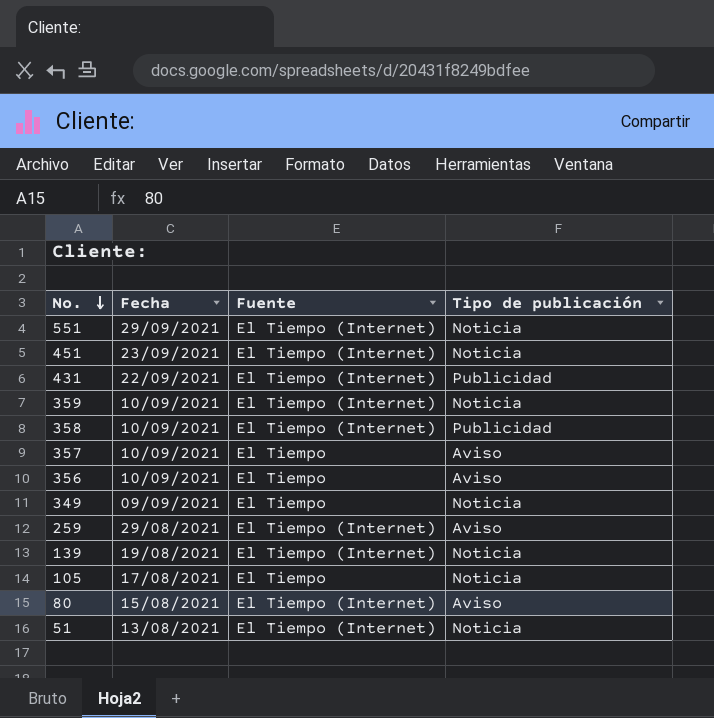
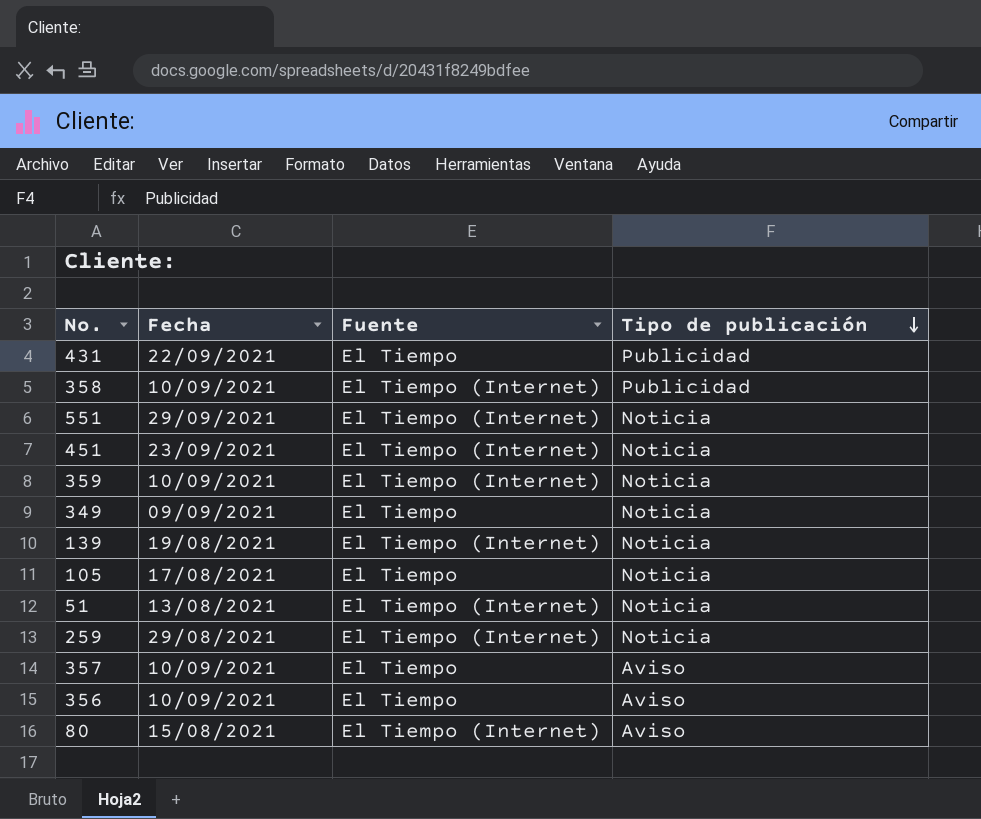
row order: No. descending -> Tipo de publicación descending
431 | Fuente: El Tiempo (Internet) -> El Tiempo
259 | Tipo de publicación: Aviso -> Noticia

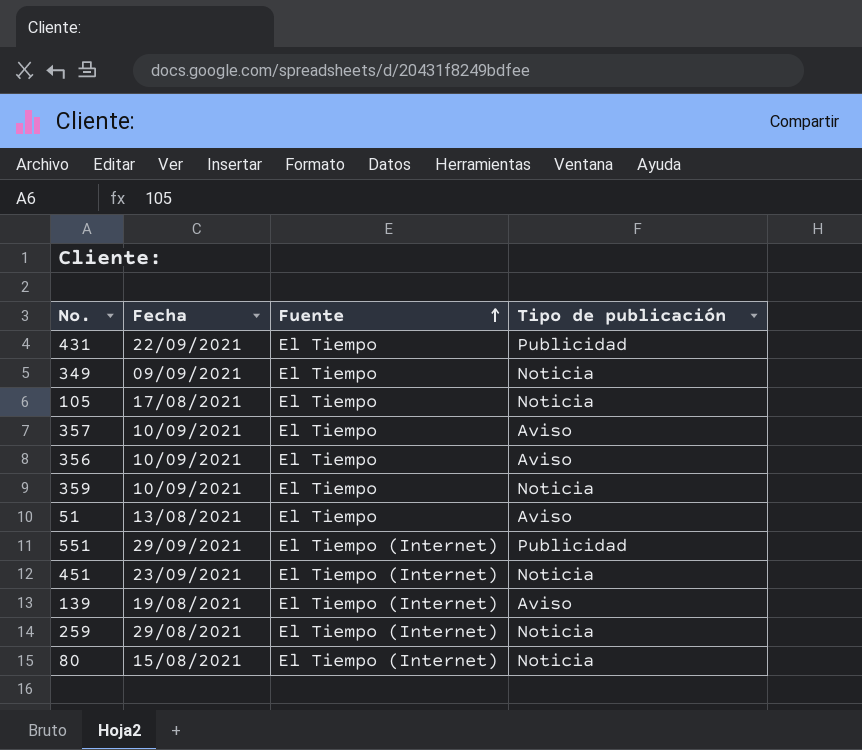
row order: Tipo de publicación descending -> Fuente ascending
row 358: 10/09/2021 | El Tiempo (Internet) | Publicidad -> none
359 | Fuente: El Tiempo (Internet) -> El Tiempo
51 | Fuente: El Tiempo (Internet) -> El Tiempo
51 | Tipo de publicación: Noticia -> Aviso
551 | Tipo de publicación: Noticia -> Publicidad
139 | Tipo de publicación: Noticia -> Aviso
80 | Tipo de publicación: Aviso -> Noticia

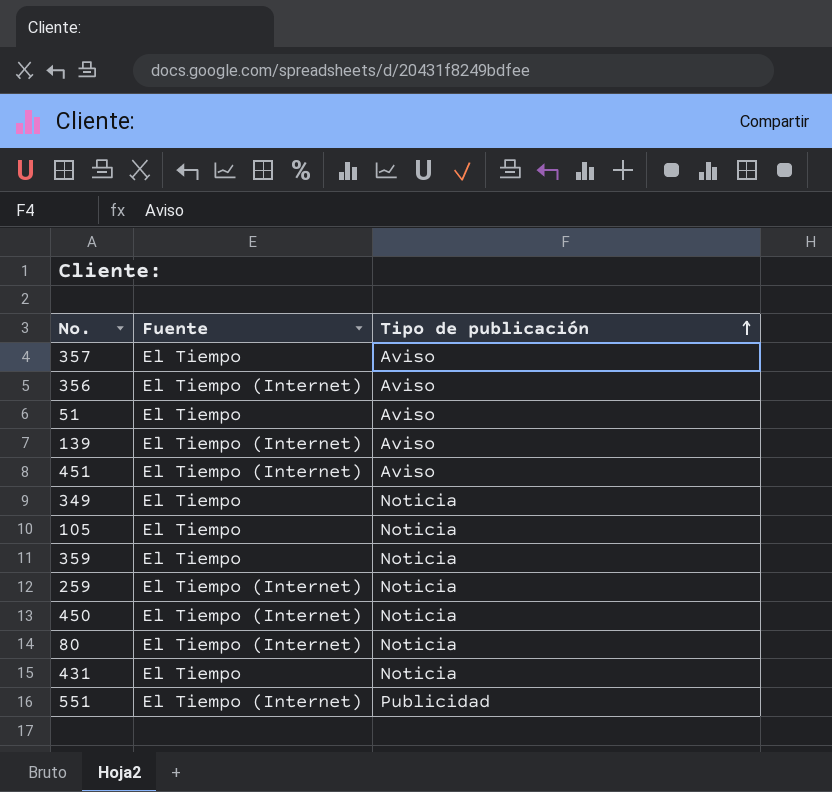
row order: Fuente ascending -> Tipo de publicación ascending
column Fecha | position: 2 -> none
356 | Fuente: El Tiempo -> El Tiempo (Internet)
451 | Tipo de publicación: Noticia -> Aviso
row 450: none -> El Tiempo (Internet) | Noticia
431 | Tipo de publicación: Publicidad -> Noticia

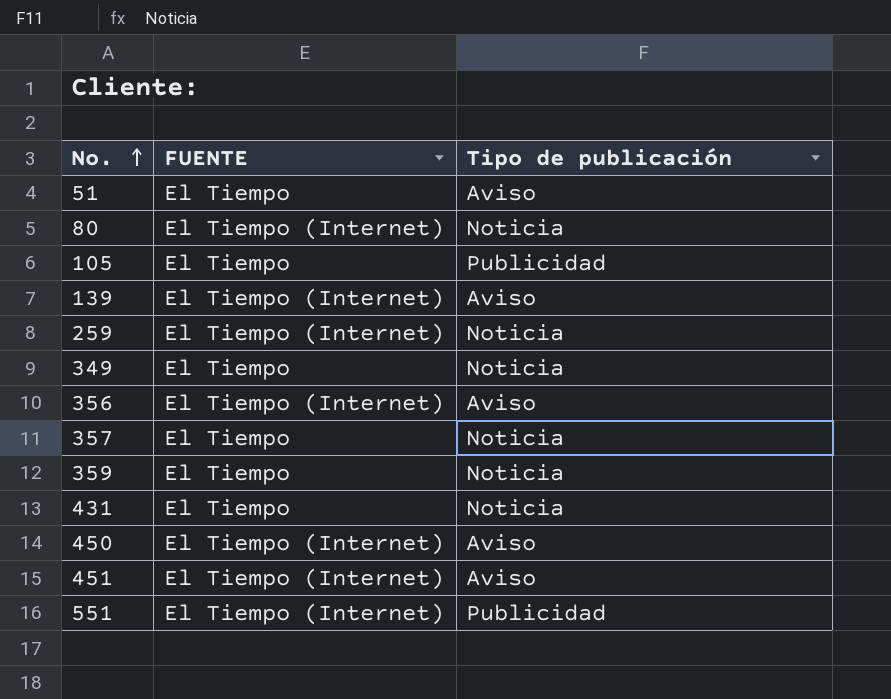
row order: Tipo de publicación ascending -> No. ascending
column name: Fuente -> FUENTE
105 | Tipo de publicación: Noticia -> Publicidad
357 | Tipo de publicación: Aviso -> Noticia
450 | Tipo de publicación: Noticia -> Aviso

